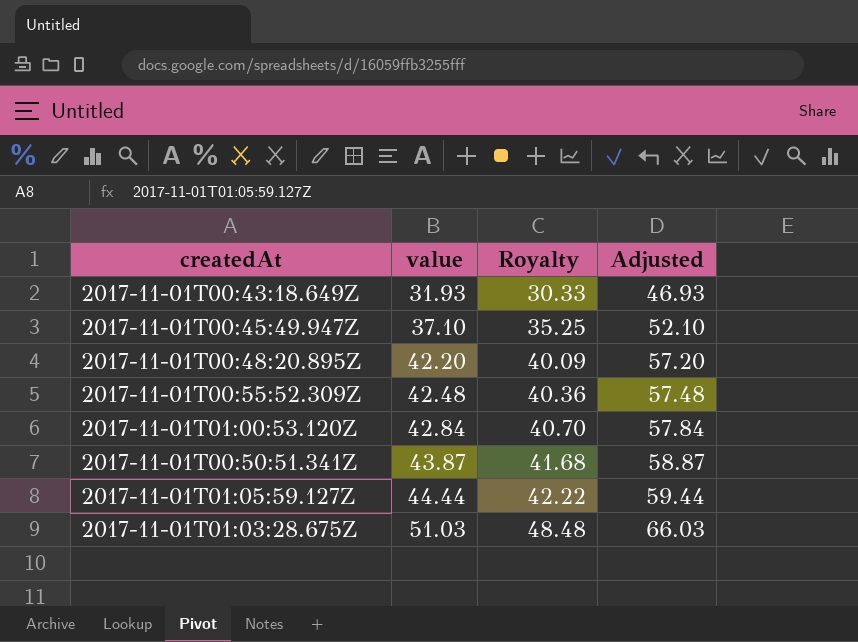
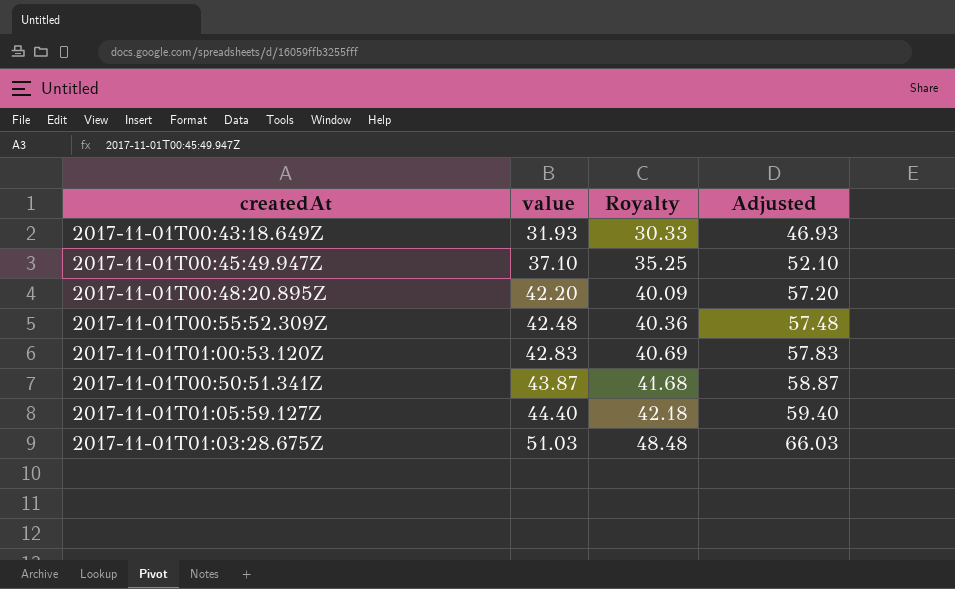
2017-11-01T01:00:53.120Z | value: 42.84 -> 42.83
2017-11-01T01:00:53.120Z | Royalty: 40.70 -> 40.69
2017-11-01T01:00:53.120Z | Adjusted: 57.84 -> 57.83
2017-11-01T01:05:59.127Z | value: 44.44 -> 44.40
2017-11-01T01:05:59.127Z | Royalty: 42.22 -> 42.18
2017-11-01T01:05:59.127Z | Adjusted: 59.44 -> 59.40

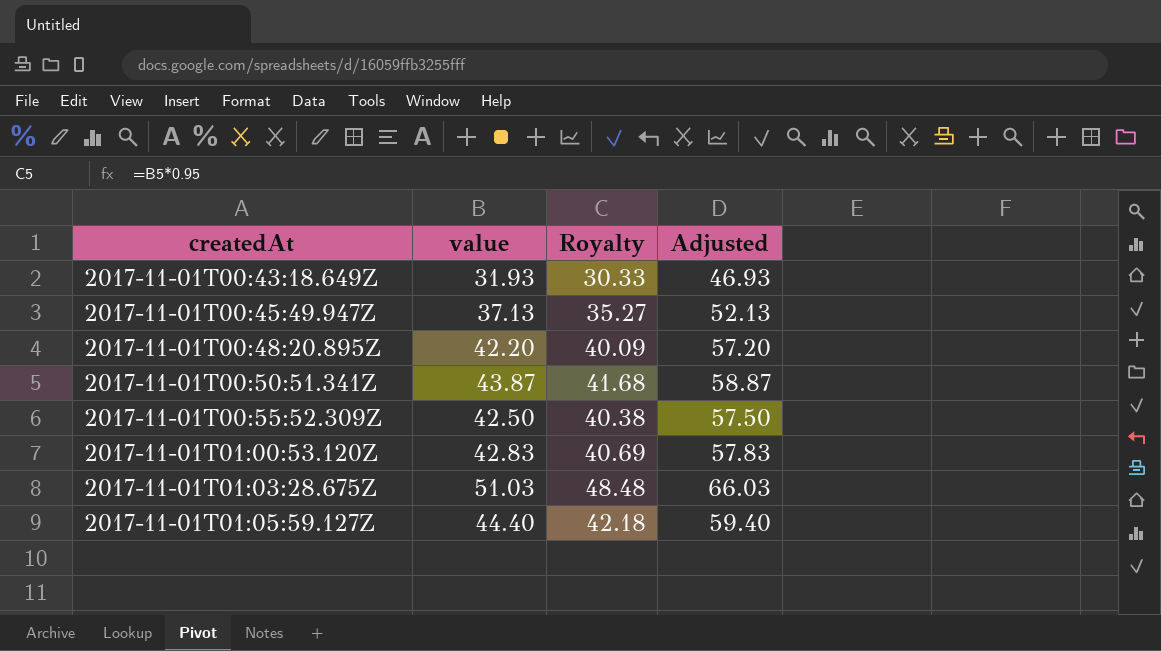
row order: value ascending -> createdAt ascending
2017-11-01T00:45:49.947Z | value: 37.10 -> 37.13
2017-11-01T00:45:49.947Z | Royalty: 35.25 -> 35.27
2017-11-01T00:45:49.947Z | Adjusted: 52.10 -> 52.13
2017-11-01T00:55:52.309Z | value: 42.48 -> 42.50
2017-11-01T00:55:52.309Z | Royalty: 40.36 -> 40.38
2017-11-01T00:55:52.309Z | Adjusted: 57.48 -> 57.50

